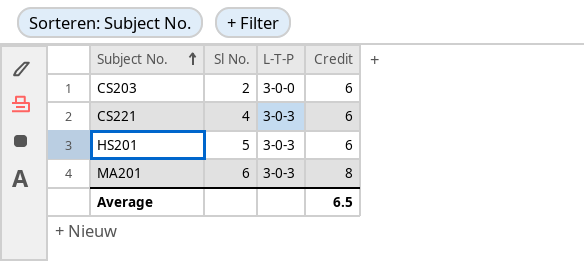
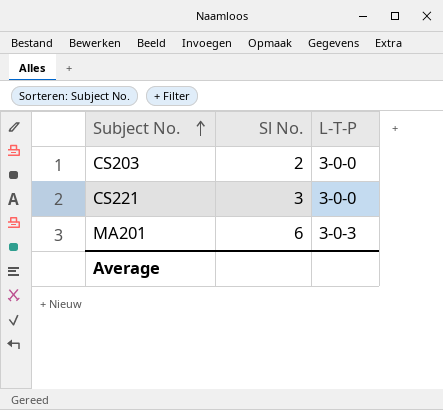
column Credit | position: 4 -> none
row HS201: 5 | 3-0-3 | 6 -> none
CS221 | Sl No.: 4 -> 3
CS221 | L-T-P: 3-0-3 -> 3-0-0

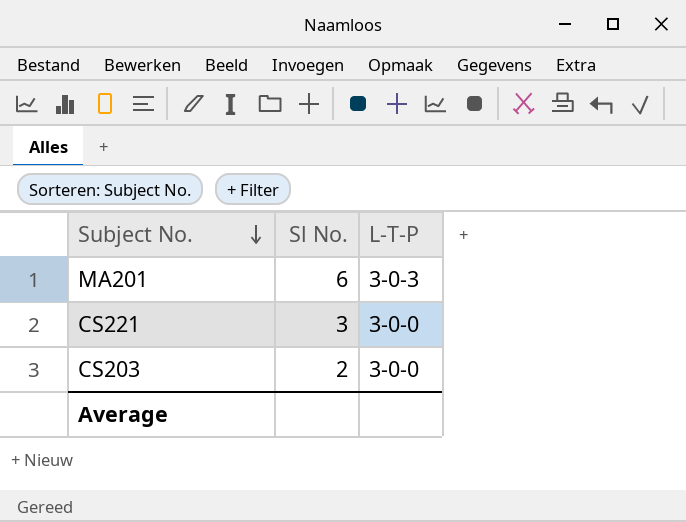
row order: Subject No. ascending -> Subject No. descending

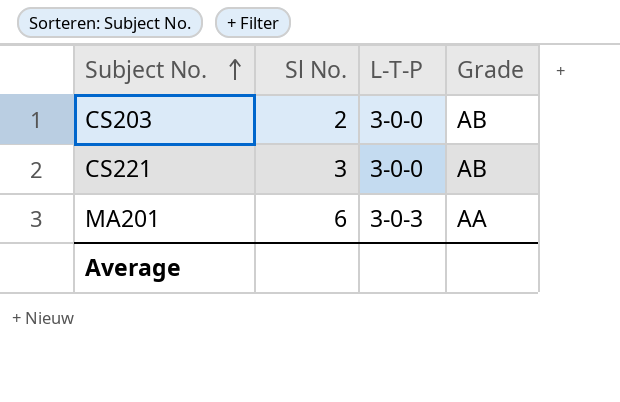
row order: Subject No. descending -> Subject No. ascending
column Grade | position: none -> 4

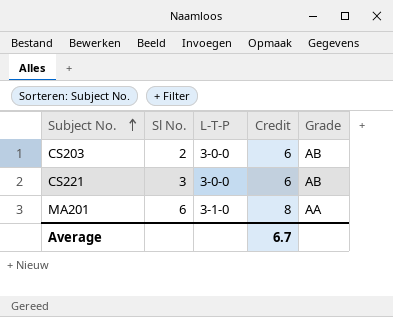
column Credit | position: none -> 4
MA201 | L-T-P: 3-0-3 -> 3-1-0

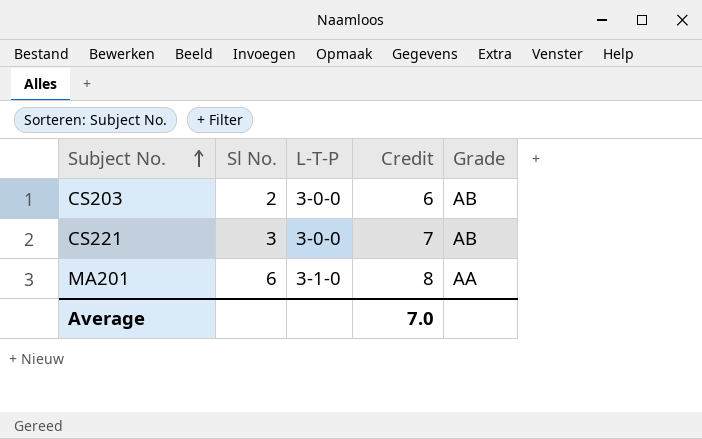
CS221 | Credit: 6 -> 7
Average | Credit: 6.7 -> 7.0

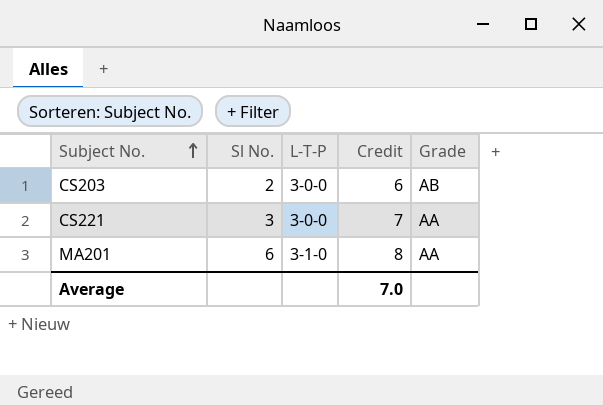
CS221 | Grade: AB -> AA

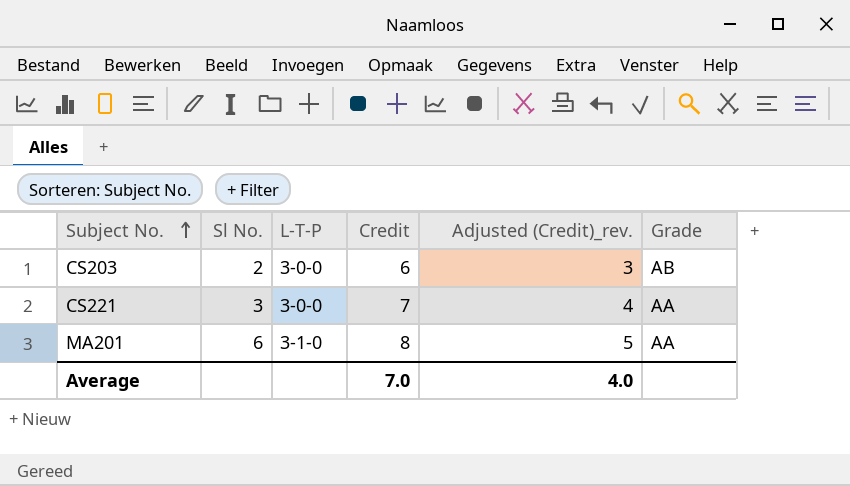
column Adjusted (Credit)_rev. | formula: none -> [Credit] - 3

